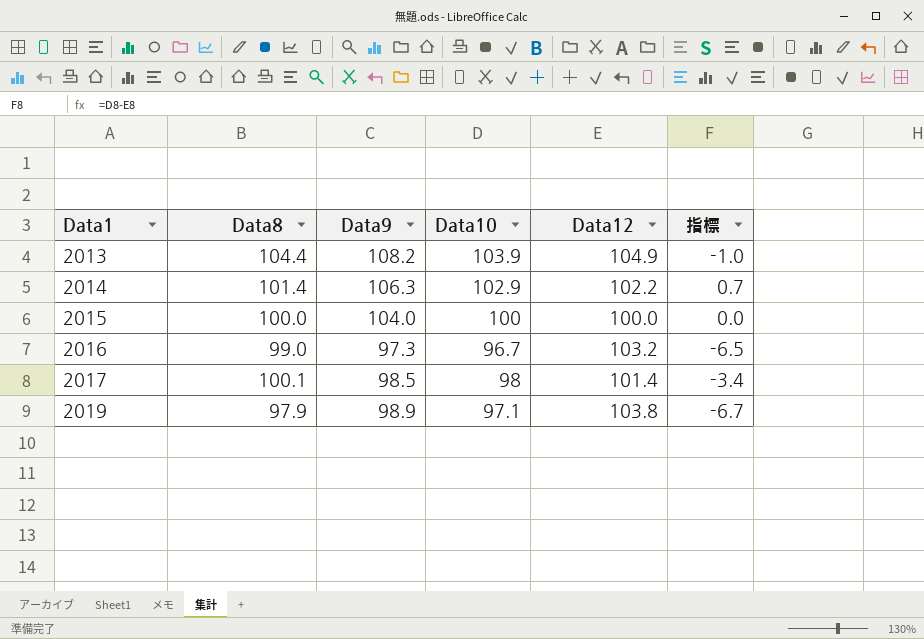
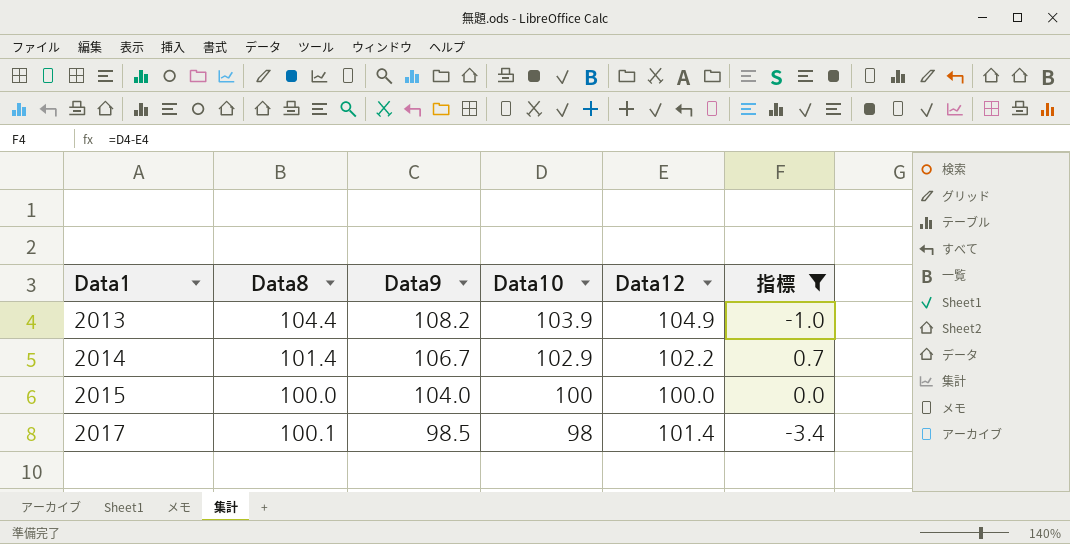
filter: none -> 指標 >= -3.4
2014 | Data9: 106.3 -> 106.7

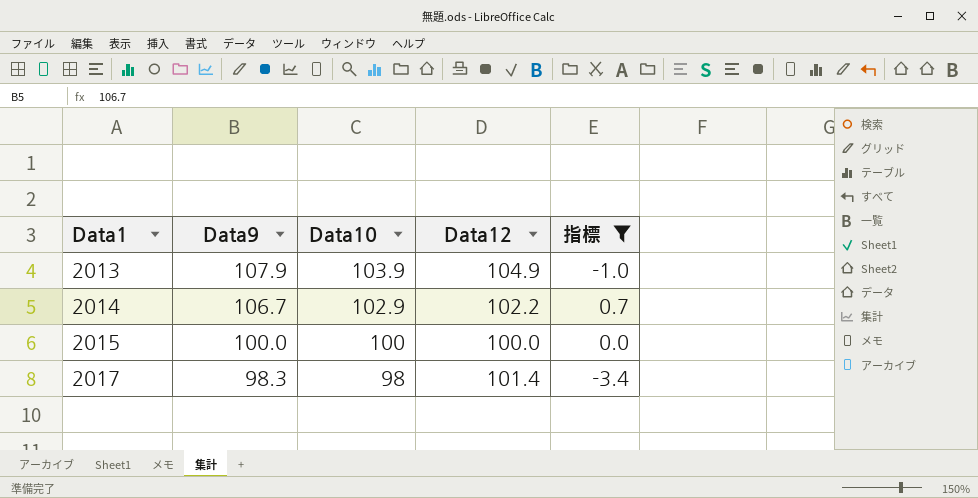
column Data8 | position: 2 -> none
2013 | Data9: 108.2 -> 107.9
2015 | Data9: 104.0 -> 100.0
2017 | Data9: 98.5 -> 98.3

